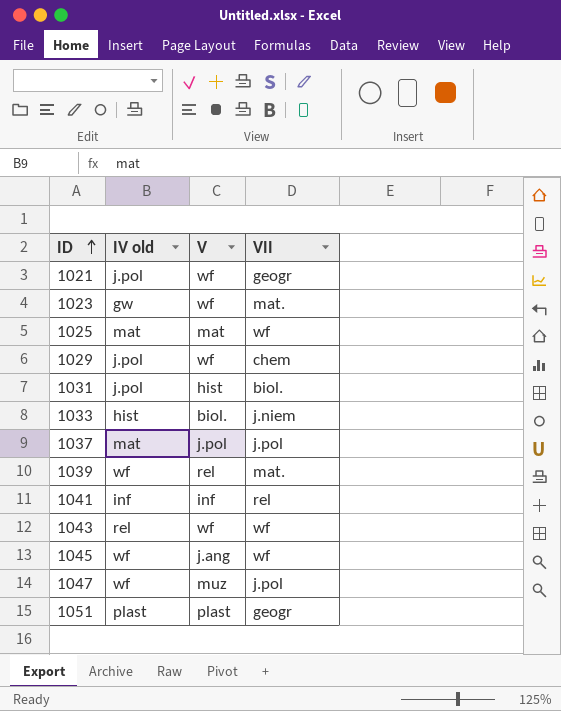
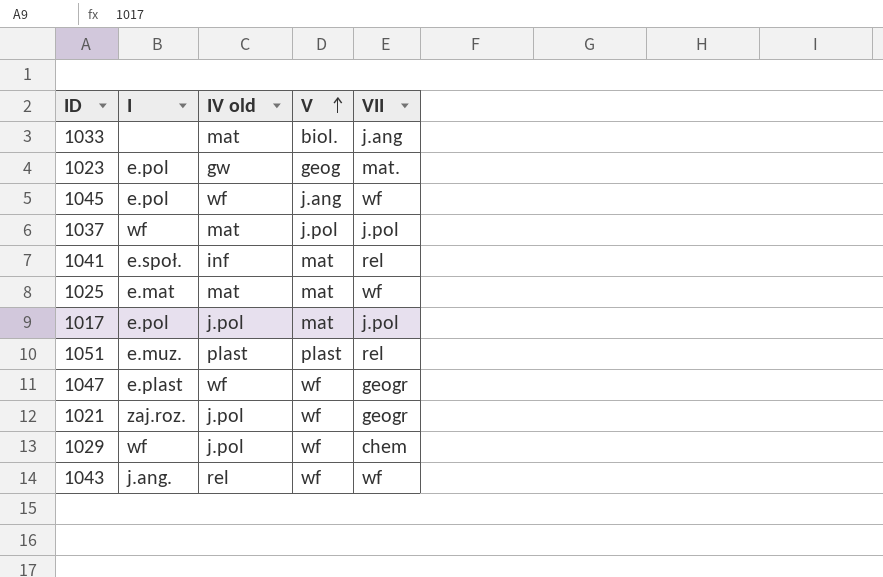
row order: ID ascending -> V ascending
column I | position: none -> 2
row 1031: j.pol | hist | biol. -> none
row 1039: wf | rel | mat. -> none
1033 | IV old: hist -> mat
1033 | VII: j.niem -> j.ang
1023 | V: wf -> geog
1041 | V: inf -> mat
row 1017: none -> e.pol | j.pol | mat | j.pol
1051 | VII: geogr -> rel
1047 | V: muz -> wf
1047 | VII: j.pol -> geogr

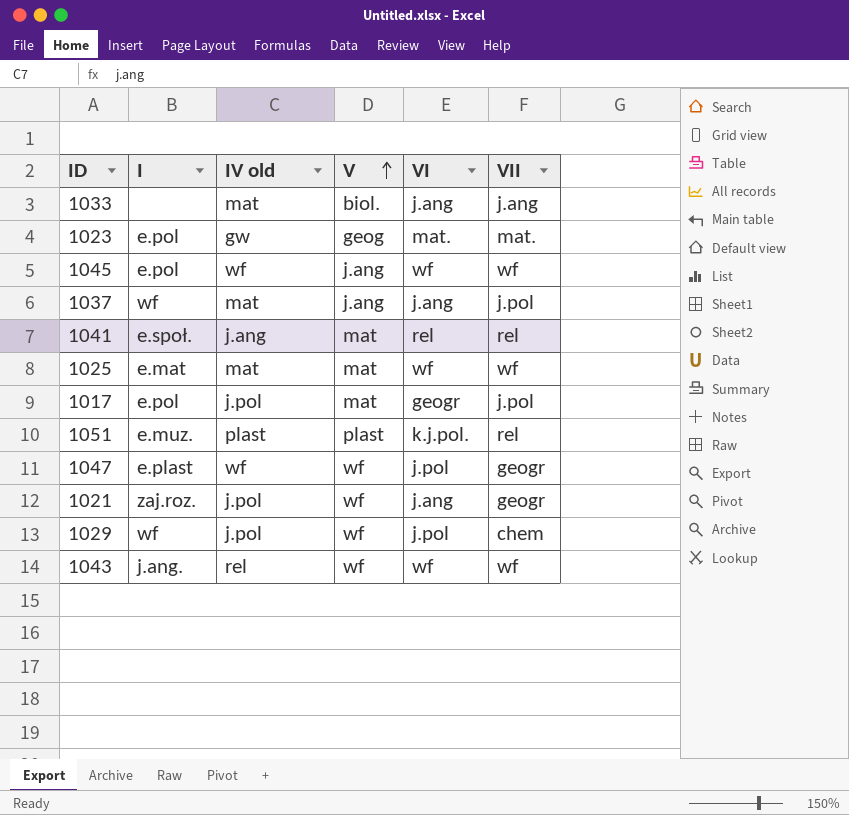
column VI | position: none -> 5
1037 | V: j.pol -> j.ang
1041 | IV old: inf -> j.ang

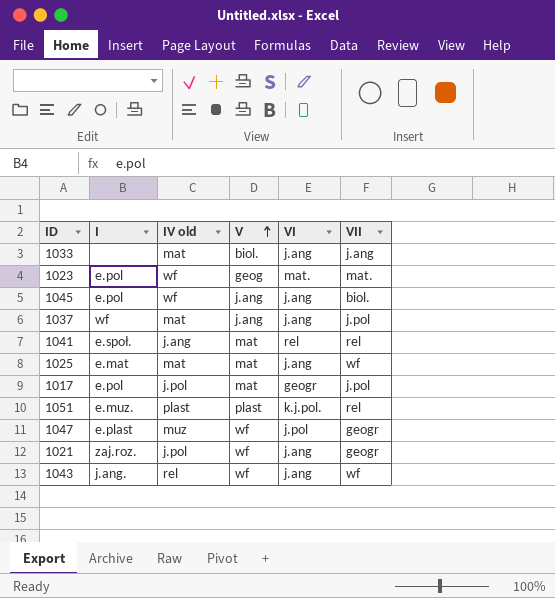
row 1029: wf | j.pol | wf | j.pol | chem -> none
1023 | IV old: gw -> wf
1045 | VI: wf -> j.ang
1045 | VII: wf -> biol.
1025 | VI: wf -> j.ang
1047 | IV old: wf -> muz
1043 | VI: wf -> j.ang

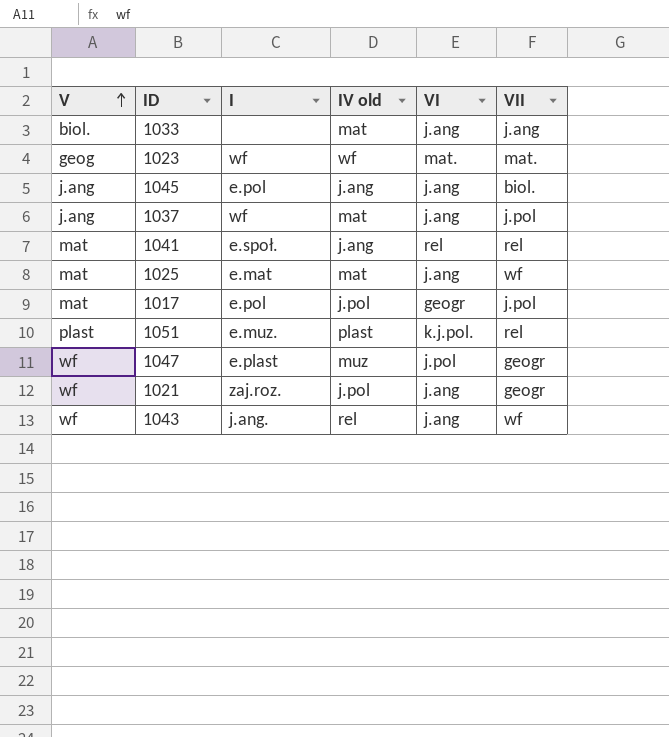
column V | position: 4 -> 1
1023 | I: e.pol -> wf
1045 | IV old: wf -> j.ang

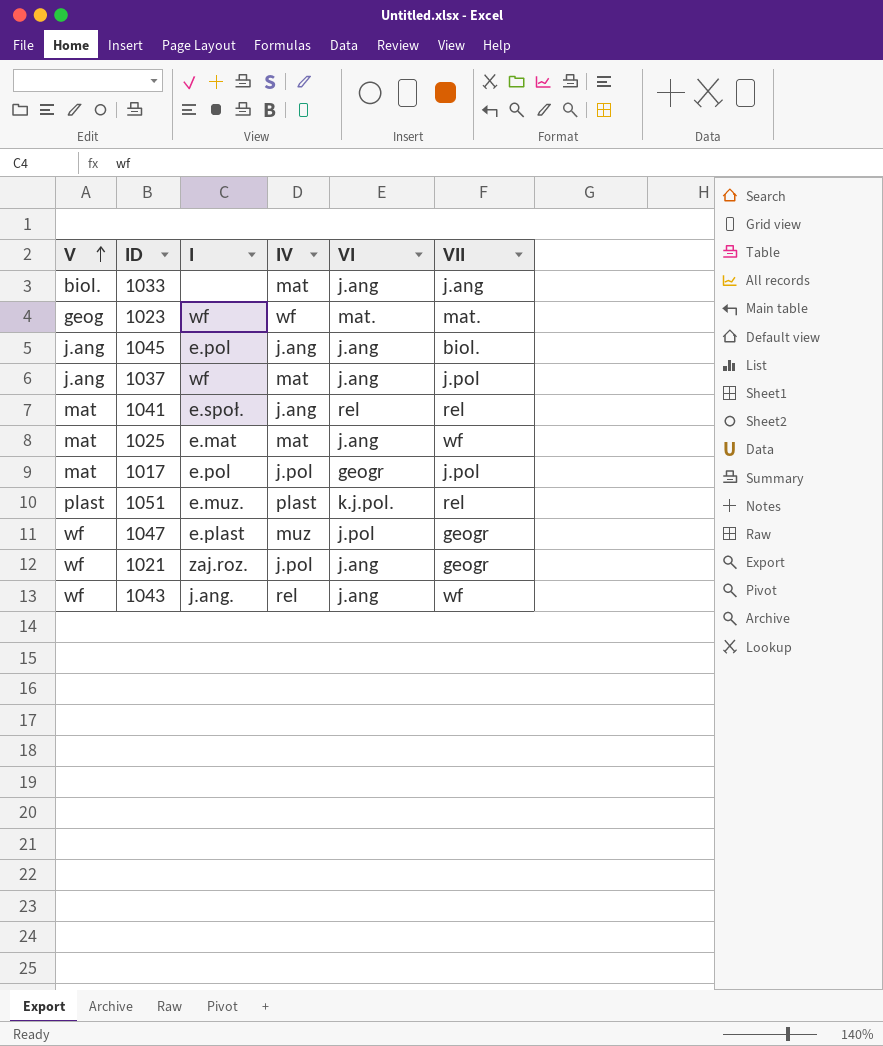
column name: IV old -> IV

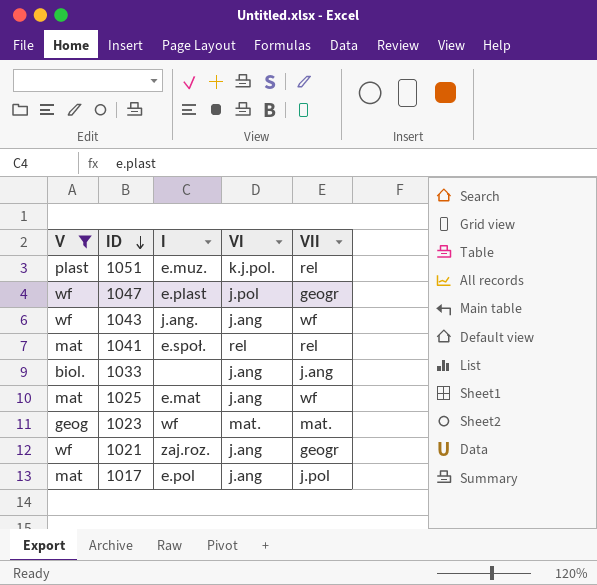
filter: none -> V != j.ang
row order: V ascending -> ID descending
column IV | position: 4 -> none
1017 | VI: geogr -> j.ang

